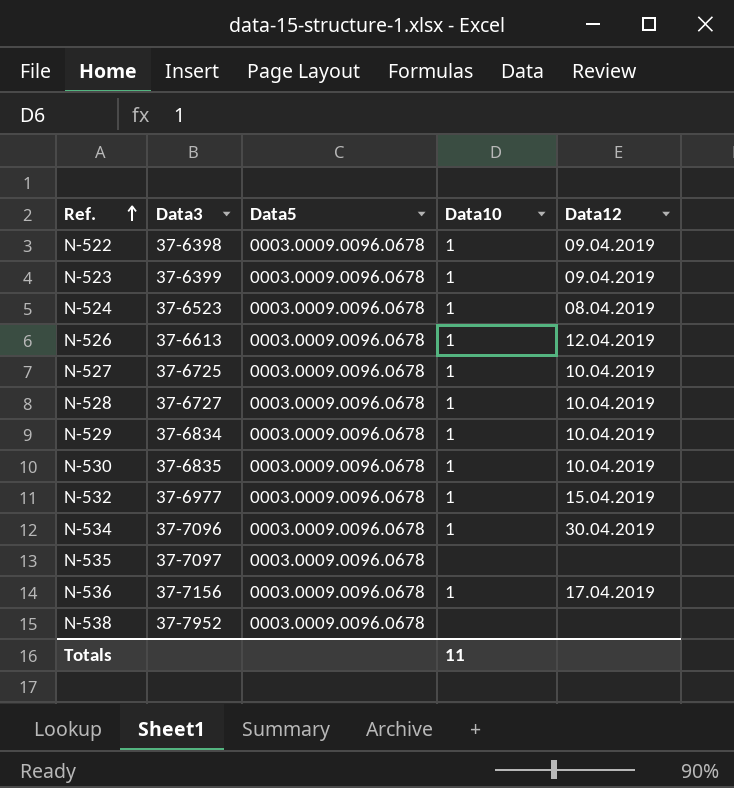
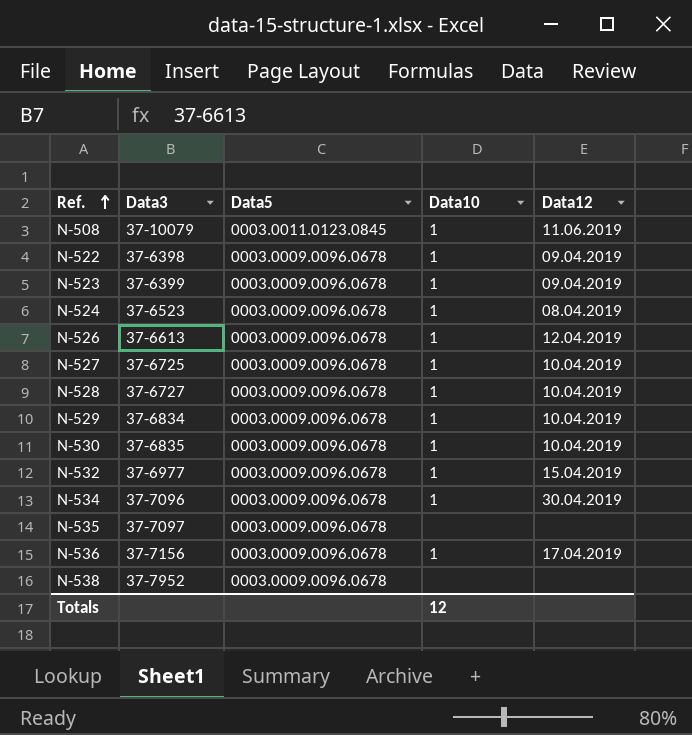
row N-508: none -> 37-10079 | 0003.0011.0123.0845 | 1 | 11.06.2019
Totals | Data10: 11 -> 12

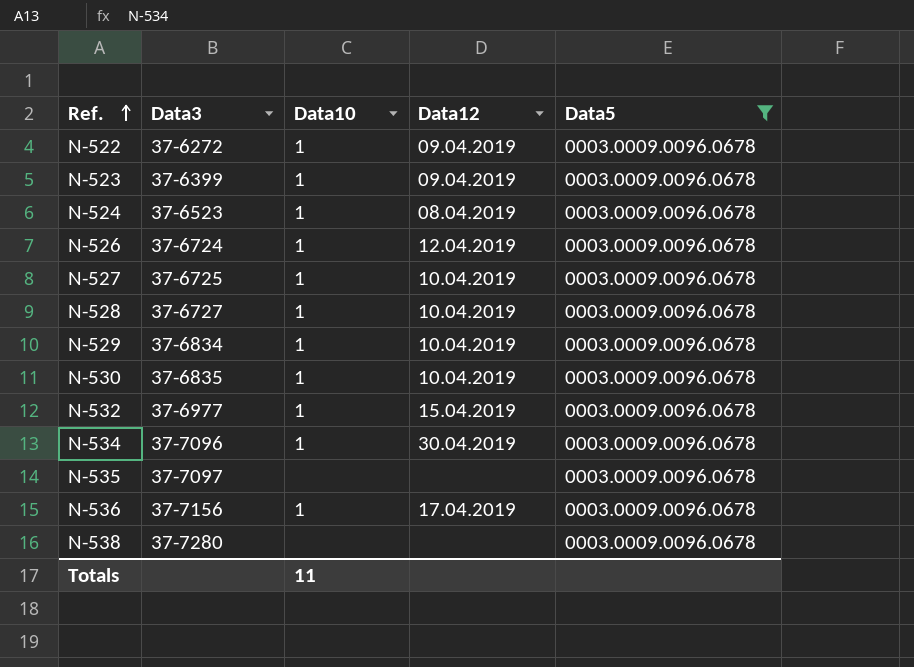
filter: none -> Data5 = 0003.0009.0096.0678
column Data5 | position: 3 -> 5
N-522 | Data3: 37-6398 -> 37-6272
N-526 | Data3: 37-6613 -> 37-6724
N-538 | Data3: 37-7952 -> 37-7280
Totals | Data10: 12 -> 11

